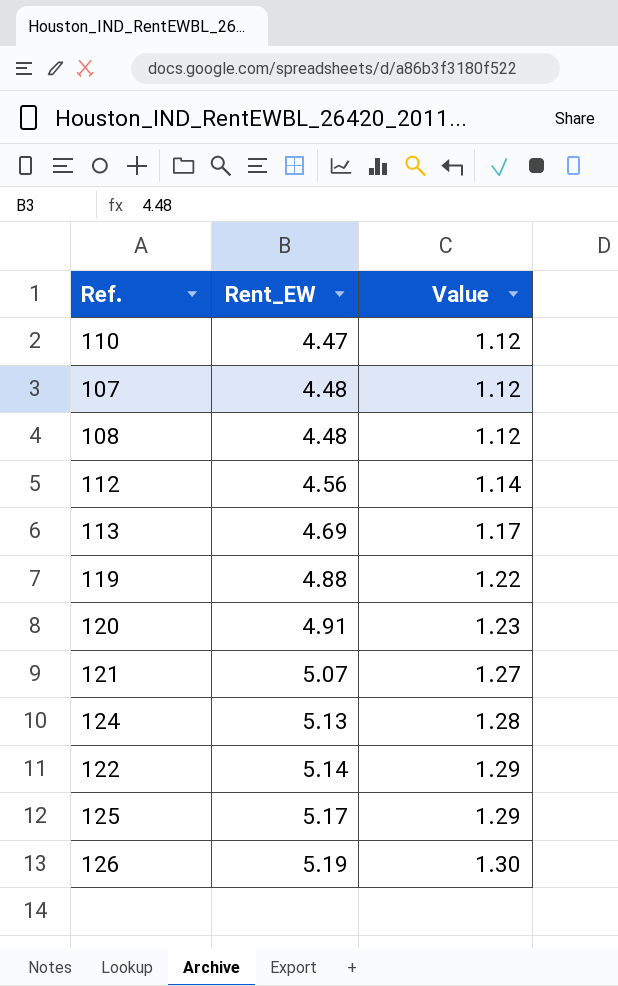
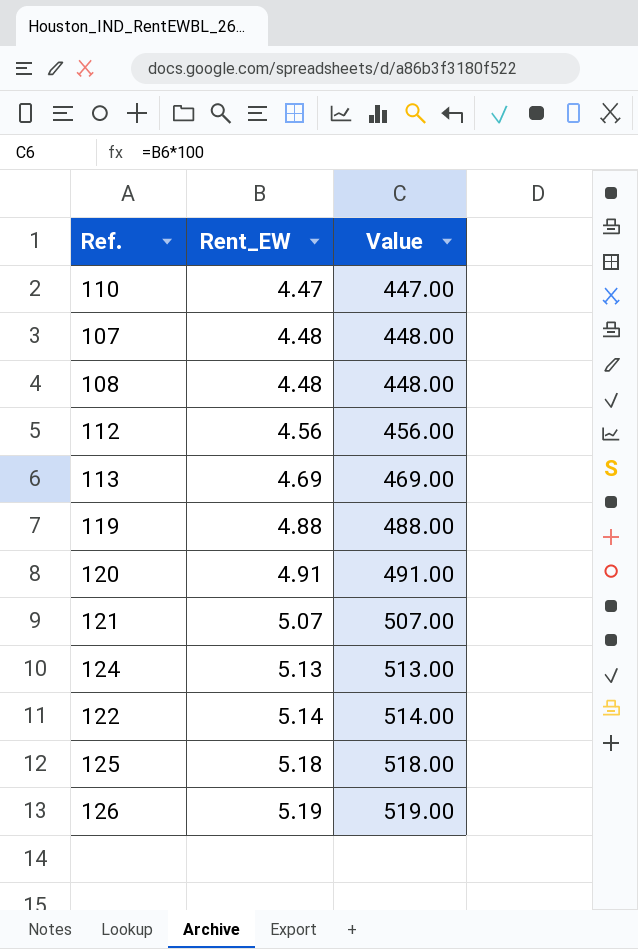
column Value | formula: [Rent_EW] * 0.25 -> [Rent_EW] * 100
125 | Rent_EW: 5.17 -> 5.18

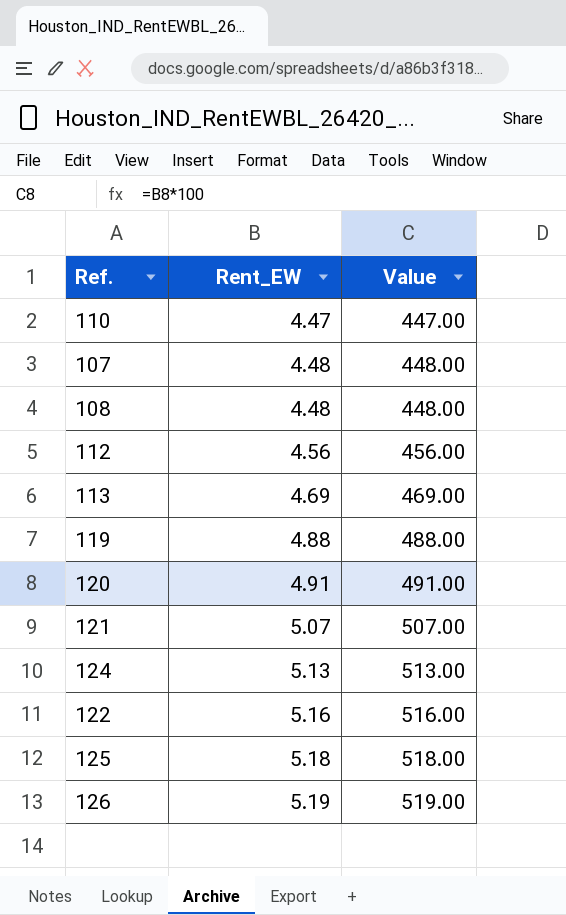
122 | Rent_EW: 5.14 -> 5.16
122 | Value: 514.00 -> 516.00

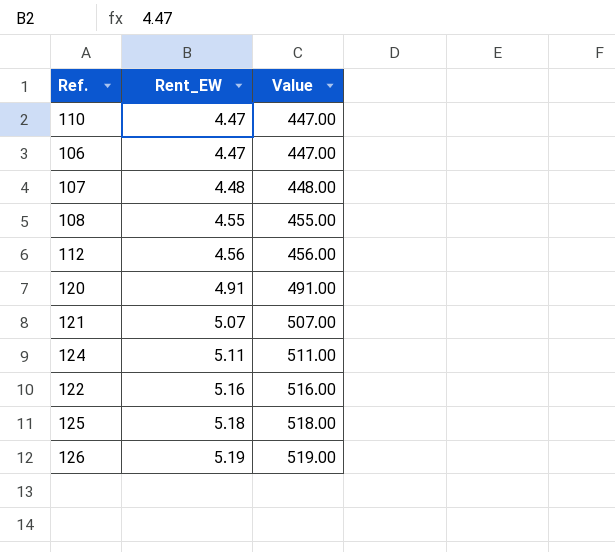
row 113: 4.69 | 469.00 -> none
row 119: 4.88 | 488.00 -> none
row 106: none -> 4.47 | 447.00
108 | Rent_EW: 4.48 -> 4.55
108 | Value: 448.00 -> 455.00
124 | Rent_EW: 5.13 -> 5.11
124 | Value: 513.00 -> 511.00

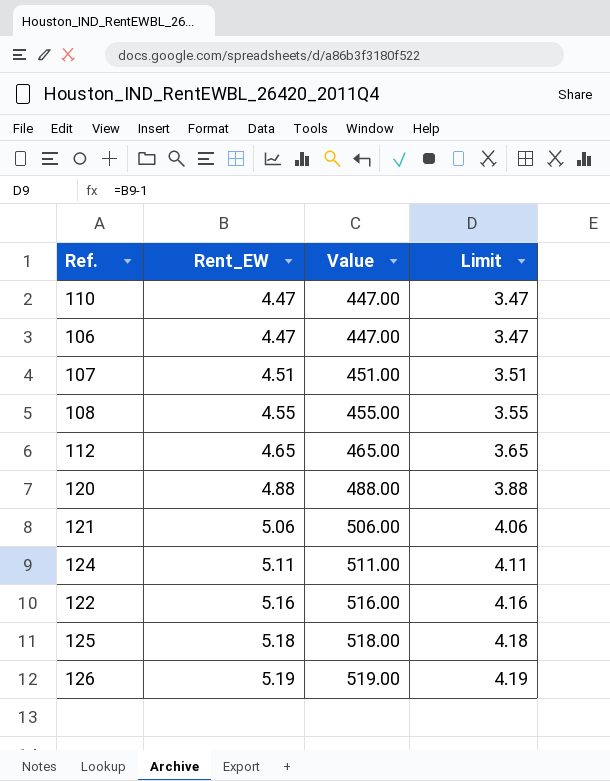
column Limit | formula: none -> [Rent_EW] - 1
107 | Rent_EW: 4.48 -> 4.51
107 | Value: 448.00 -> 451.00
112 | Rent_EW: 4.56 -> 4.65
112 | Value: 456.00 -> 465.00
120 | Rent_EW: 4.91 -> 4.88
120 | Value: 491.00 -> 488.00
121 | Rent_EW: 5.07 -> 5.06
121 | Value: 507.00 -> 506.00

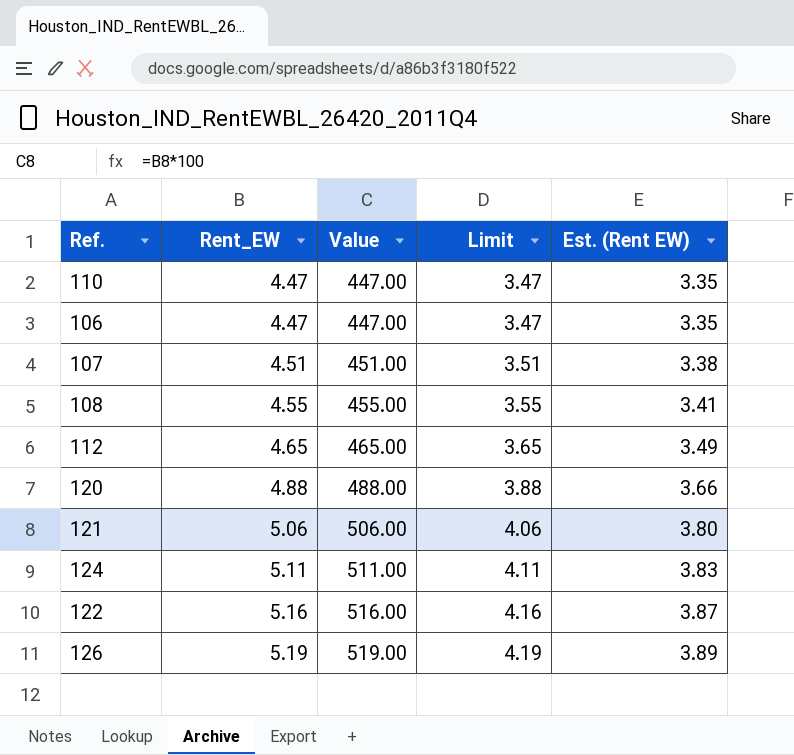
column Est. (Rent EW) | formula: none -> [Rent_EW] * 0.75
row 125: 5.18 | 518.00 | 4.18 -> none

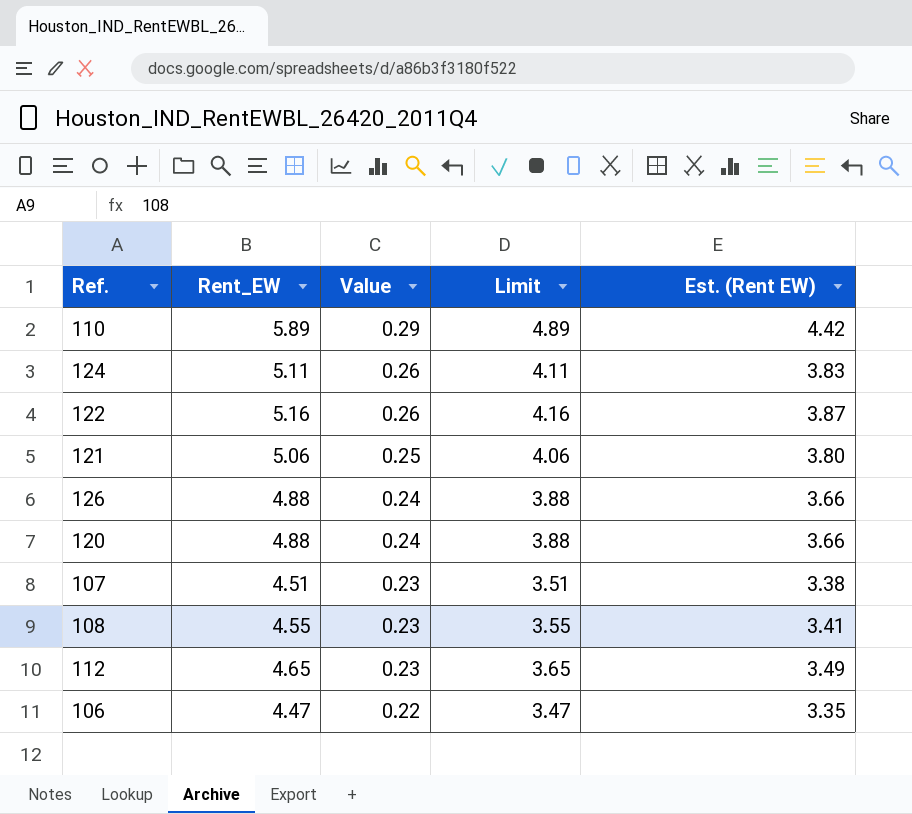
row order: Rent_EW ascending -> Value descending
column Value | formula: [Rent_EW] * 100 -> [Rent_EW] * 0.05
110 | Rent_EW: 4.47 -> 5.89
110 | Limit: 3.47 -> 4.89
110 | Est. (Rent EW): 3.35 -> 4.42
126 | Rent_EW: 5.19 -> 4.88
126 | Limit: 4.19 -> 3.88
126 | Est. (Rent EW): 3.89 -> 3.66

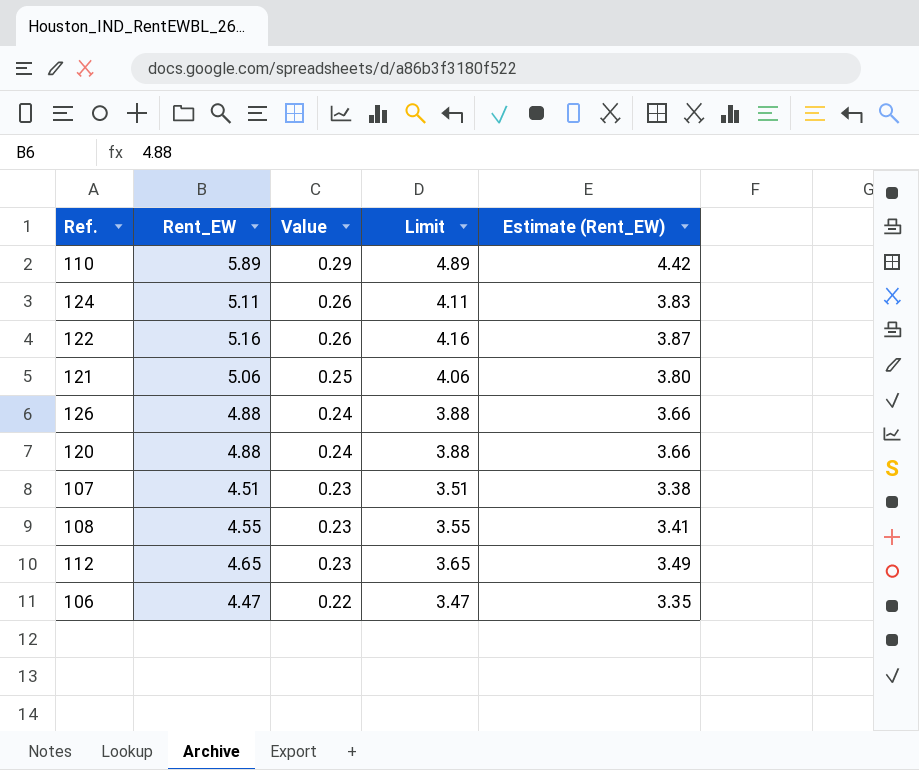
column name: Est. (Rent EW) -> Estimate (Rent_EW)

